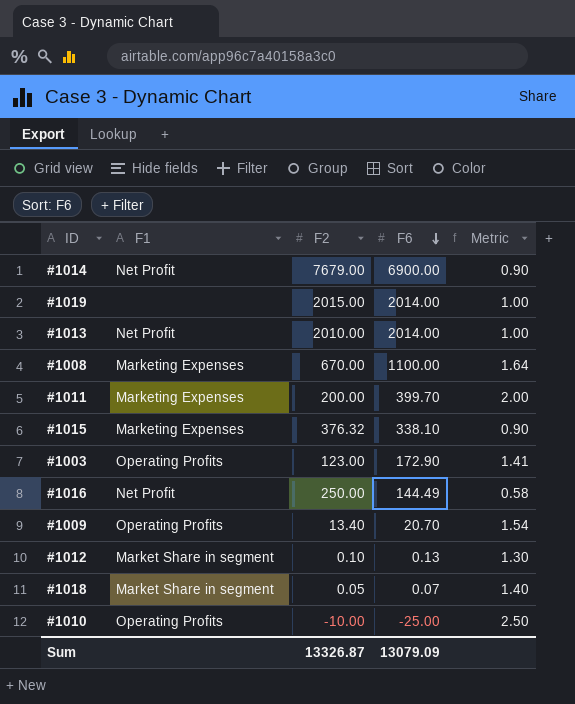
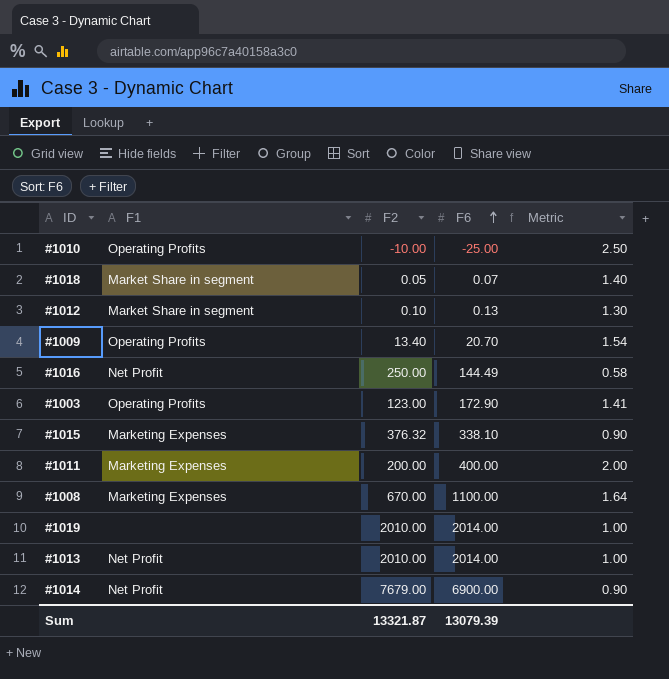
row order: F6 descending -> F6 ascending
#1011 | F6: 399.70 -> 400.00
#1019 | F2: 2015.00 -> 2010.00
Sum | F2: 13326.87 -> 13321.87
Sum | F6: 13079.09 -> 13079.39

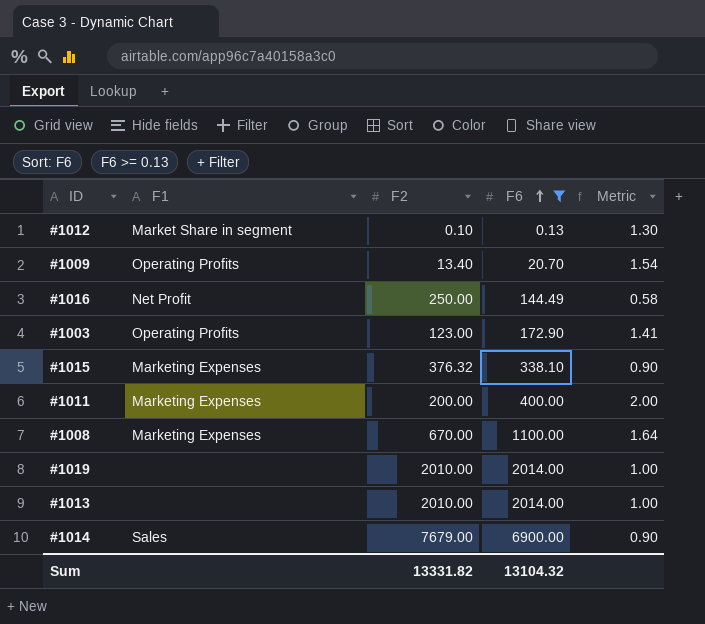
filter: none -> F6 >= 0.13
#1013 | F1: Net Profit -> none
#1014 | F1: Net Profit -> Sales
Sum | F2: 13321.87 -> 13331.82
Sum | F6: 13079.39 -> 13104.32

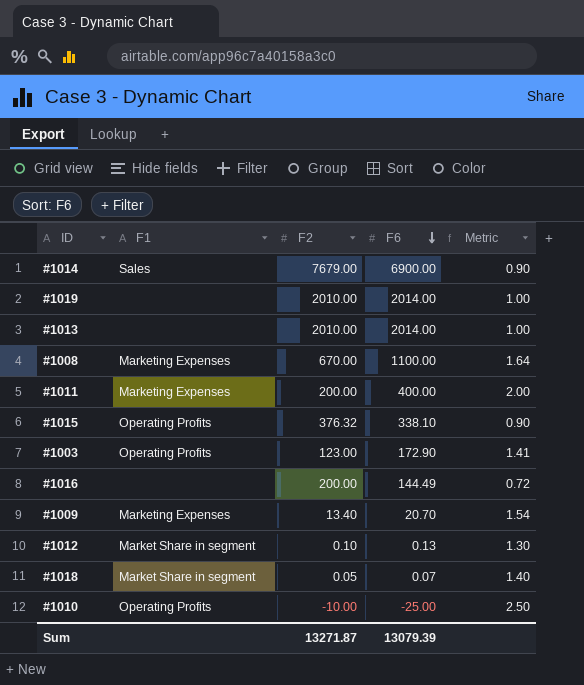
filter: F6 >= 0.13 -> none
row order: F6 ascending -> F6 descending
#1015 | F1: Marketing Expenses -> Operating Profits
#1016 | F1: Net Profit -> none
#1016 | F2: 250.00 -> 200.00
#1016 | Metric: 0.58 -> 0.72
#1009 | F1: Operating Profits -> Marketing Expenses
Sum | F2: 13331.82 -> 13271.87
Sum | F6: 13104.32 -> 13079.39

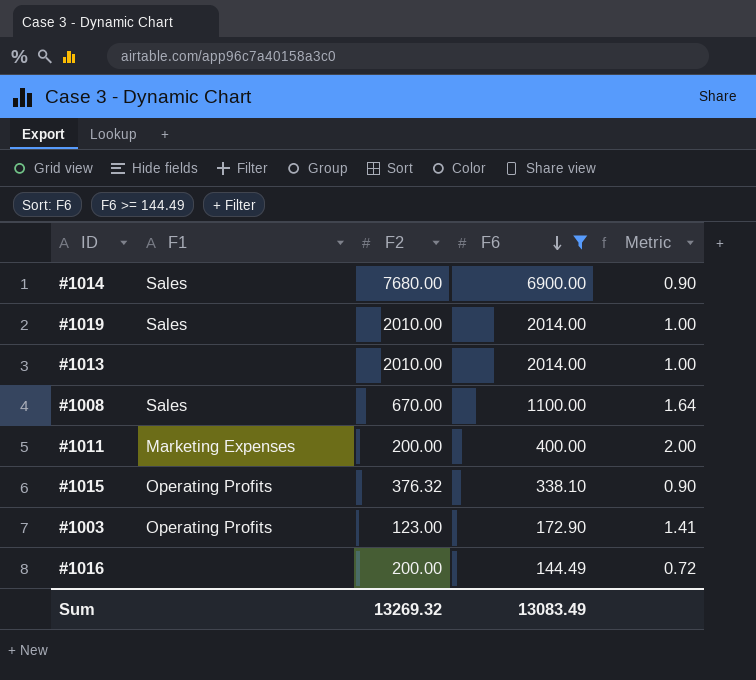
filter: none -> F6 >= 144.49
#1014 | F2: 7679.00 -> 7680.00
#1019 | F1: none -> Sales
#1008 | F1: Marketing Expenses -> Sales
Sum | F2: 13271.87 -> 13269.32
Sum | F6: 13079.39 -> 13083.49

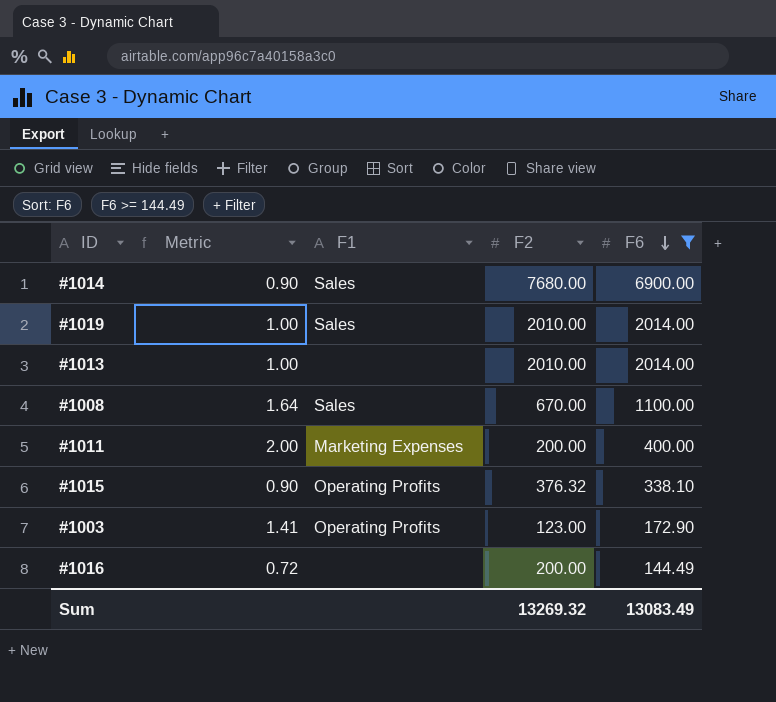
column Metric | position: 5 -> 2

